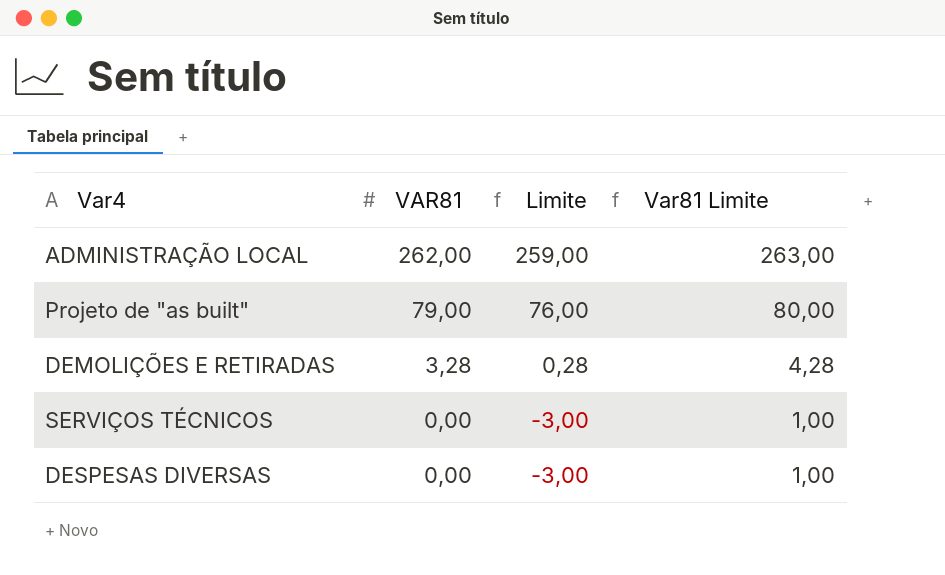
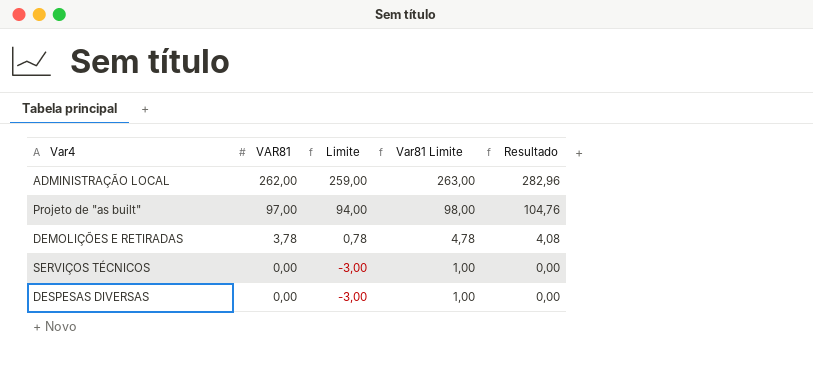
column Resultado | formula: none -> [VAR81] * 1,08
Projeto de "as built" | VAR81: 79,00 -> 97,00
Projeto de "as built" | Limite: 76,00 -> 94,00
Projeto de "as built" | Var81 Limite: 80,00 -> 98,00
DEMOLIÇÕES E RETIRADAS | VAR81: 3,28 -> 3,78
DEMOLIÇÕES E RETIRADAS | Limite: 0,28 -> 0,78
DEMOLIÇÕES E RETIRADAS | Var81 Limite: 4,28 -> 4,78

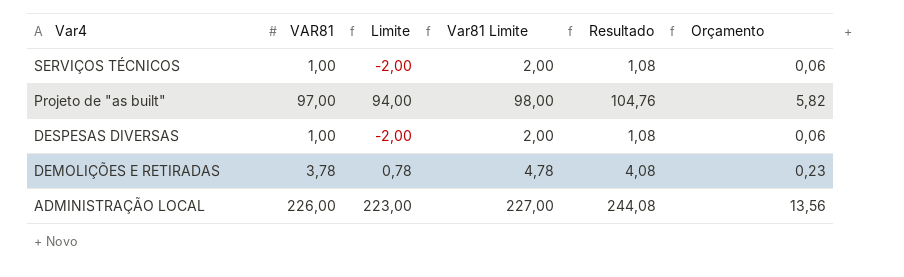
row order: VAR81 descending -> Var4 descending
column Orçamento | formula: none -> [VAR81] * 0,06
SERVIÇOS TÉCNICOS | VAR81: 0,00 -> 1,00
SERVIÇOS TÉCNICOS | Limite: -3,00 -> -2,00
SERVIÇOS TÉCNICOS | Var81 Limite: 1,00 -> 2,00
SERVIÇOS TÉCNICOS | Resultado: 0,00 -> 1,08
DESPESAS DIVERSAS | VAR81: 0,00 -> 1,00
DESPESAS DIVERSAS | Limite: -3,00 -> -2,00
DESPESAS DIVERSAS | Var81 Limite: 1,00 -> 2,00
DESPESAS DIVERSAS | Resultado: 0,00 -> 1,08
ADMINISTRAÇÃO LOCAL | VAR81: 262,00 -> 226,00
ADMINISTRAÇÃO LOCAL | Limite: 259,00 -> 223,00
ADMINISTRAÇÃO LOCAL | Var81 Limite: 263,00 -> 227,00
ADMINISTRAÇÃO LOCAL | Resultado: 282,96 -> 244,08

